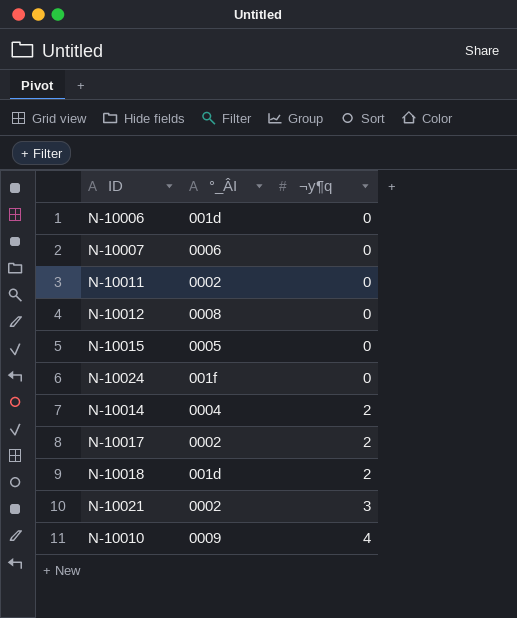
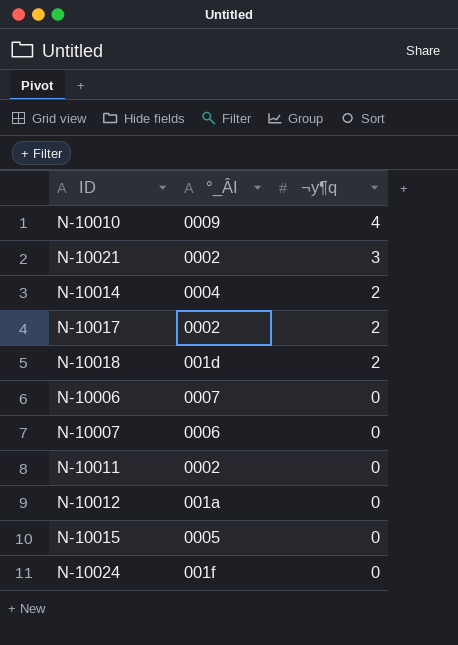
row order: ¬y¶q ascending -> ¬y¶q descending
N-10006 | °_ÂI: 001d -> 0007
N-10012 | °_ÂI: 0008 -> 001a

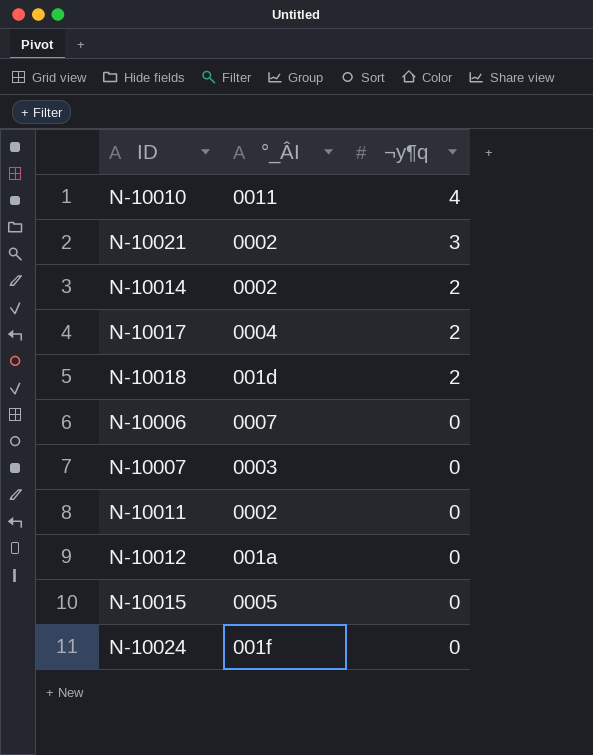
N-10010 | °_ÂI: 0009 -> 0011
N-10014 | °_ÂI: 0004 -> 0002
N-10017 | °_ÂI: 0002 -> 0004
N-10007 | °_ÂI: 0006 -> 0003

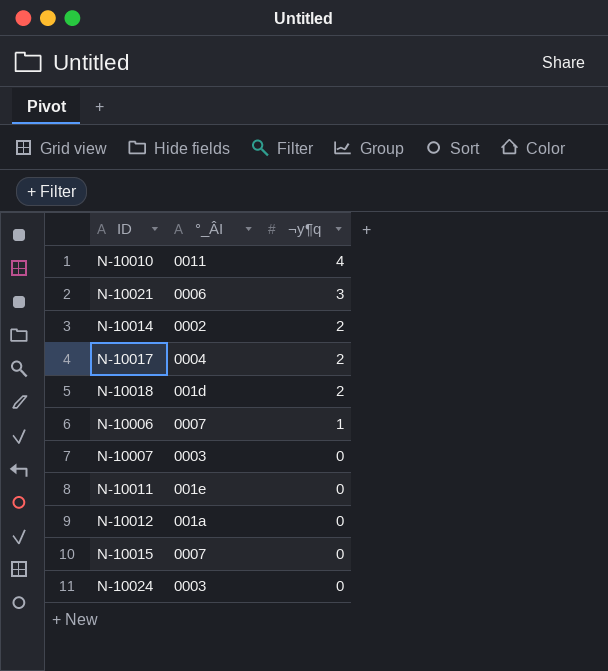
N-10021 | °_ÂI: 0002 -> 0006
N-10006 | ¬y¶q: 0 -> 1
N-10011 | °_ÂI: 0002 -> 001e
N-10015 | °_ÂI: 0005 -> 0007
N-10024 | °_ÂI: 001f -> 0003

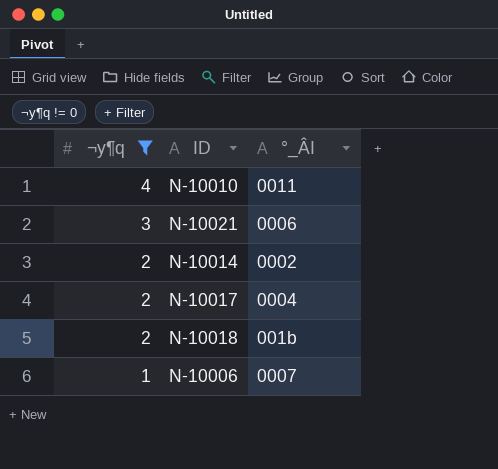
filter: none -> ¬y¶q != 0
column ¬y¶q | position: 3 -> 1
N-10018 | °_ÂI: 001d -> 001b

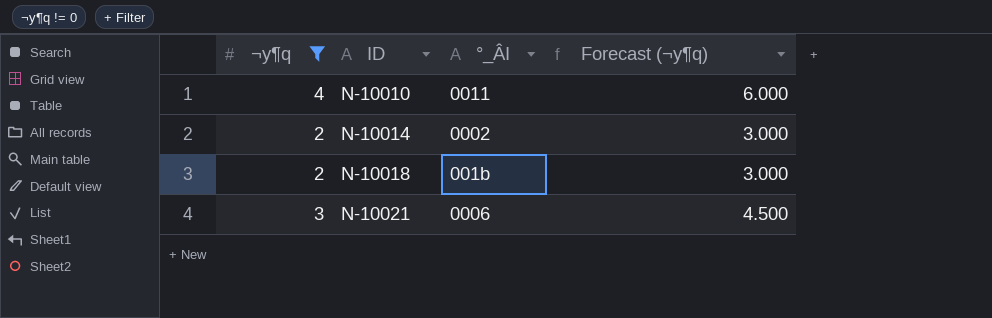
row order: ¬y¶q descending -> ID ascending
column Forecast (¬y¶q) | formula: none -> [¬y¶q] * 1.5
row N-10017: 2 | 0004 -> none
row N-10006: 1 | 0007 -> none

